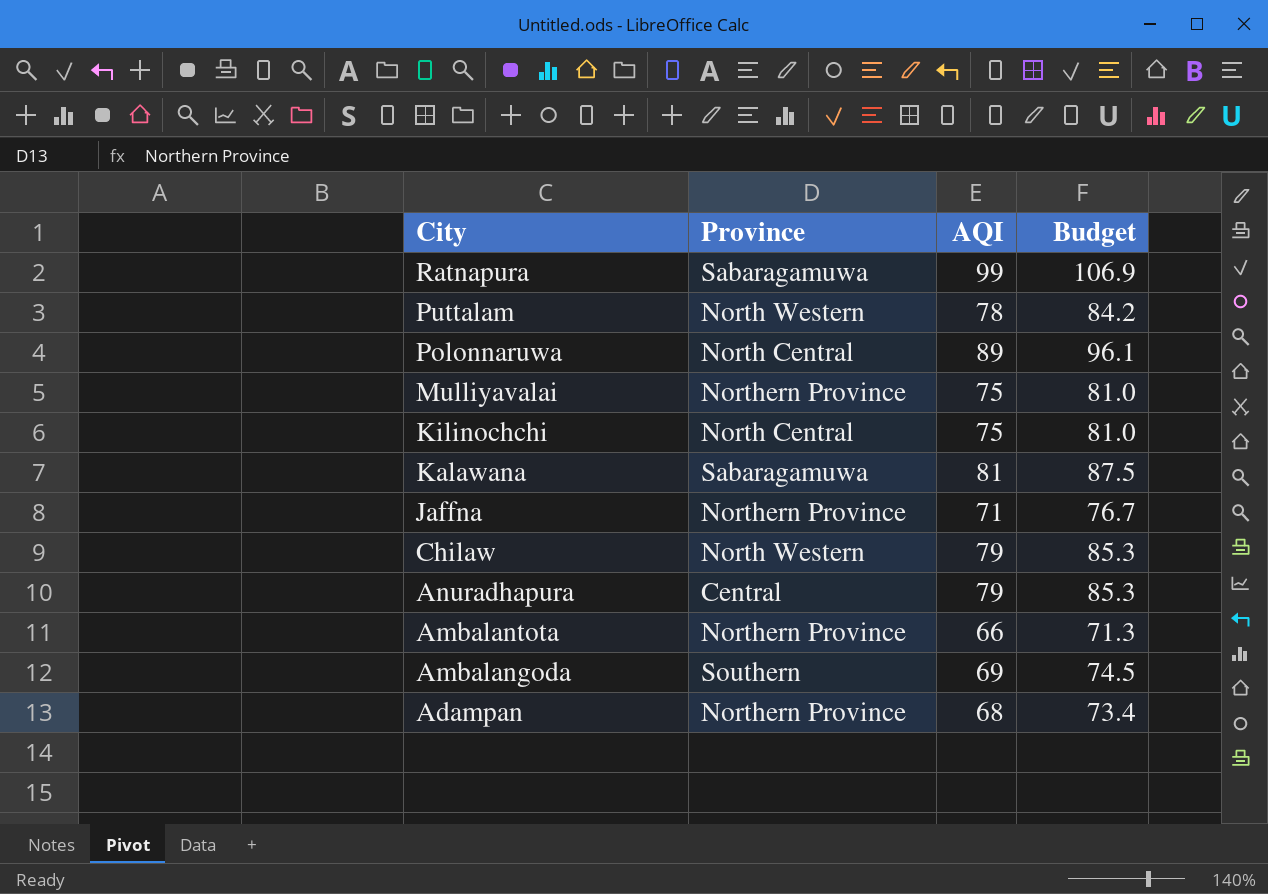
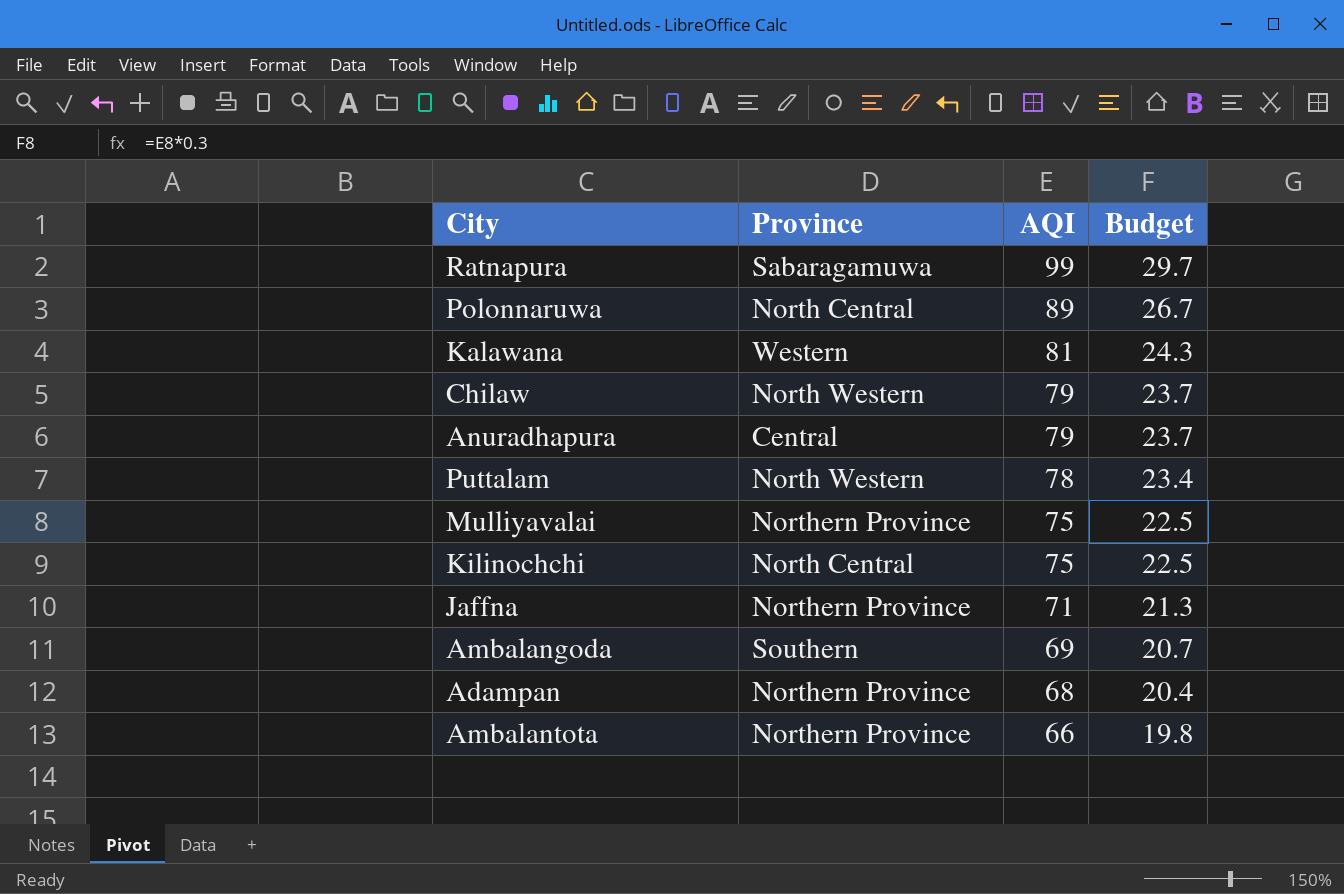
row order: City descending -> AQI descending
column Budget | formula: [AQI] * 1.08 -> [AQI] * 0.3
Kalawana | Province: Sabaragamuwa -> Western

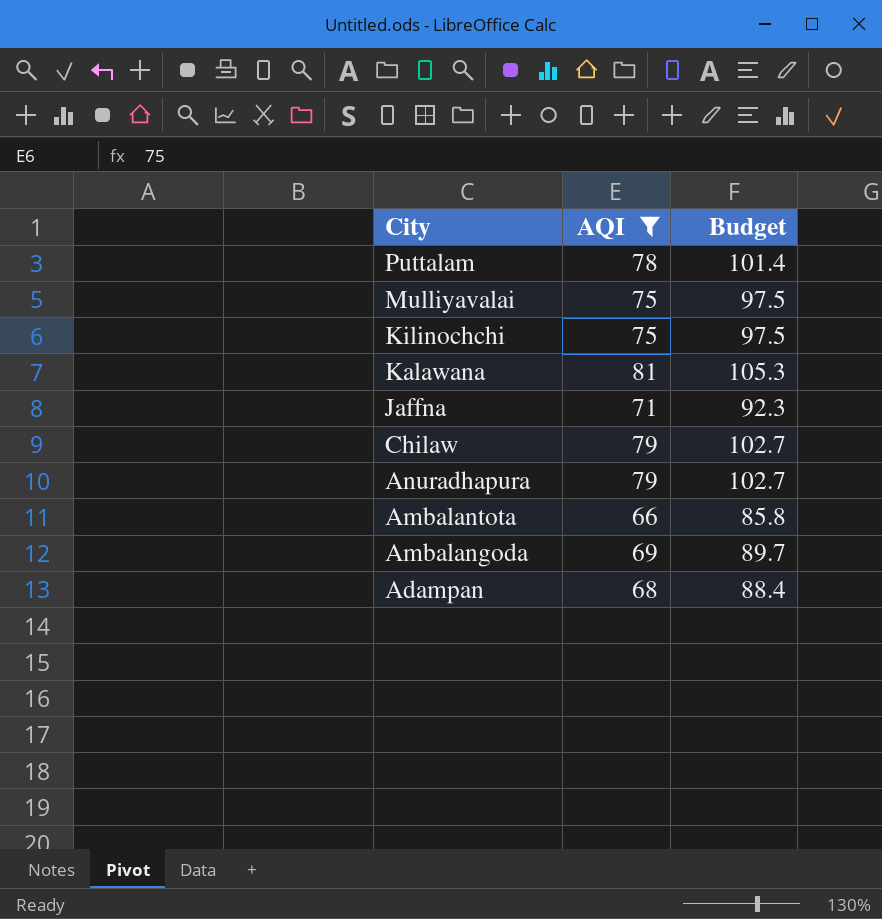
filter: none -> AQI <= 81
row order: AQI descending -> City descending
column Province | position: 2 -> none
column Budget | formula: [AQI] * 0.3 -> [AQI] * 1.3

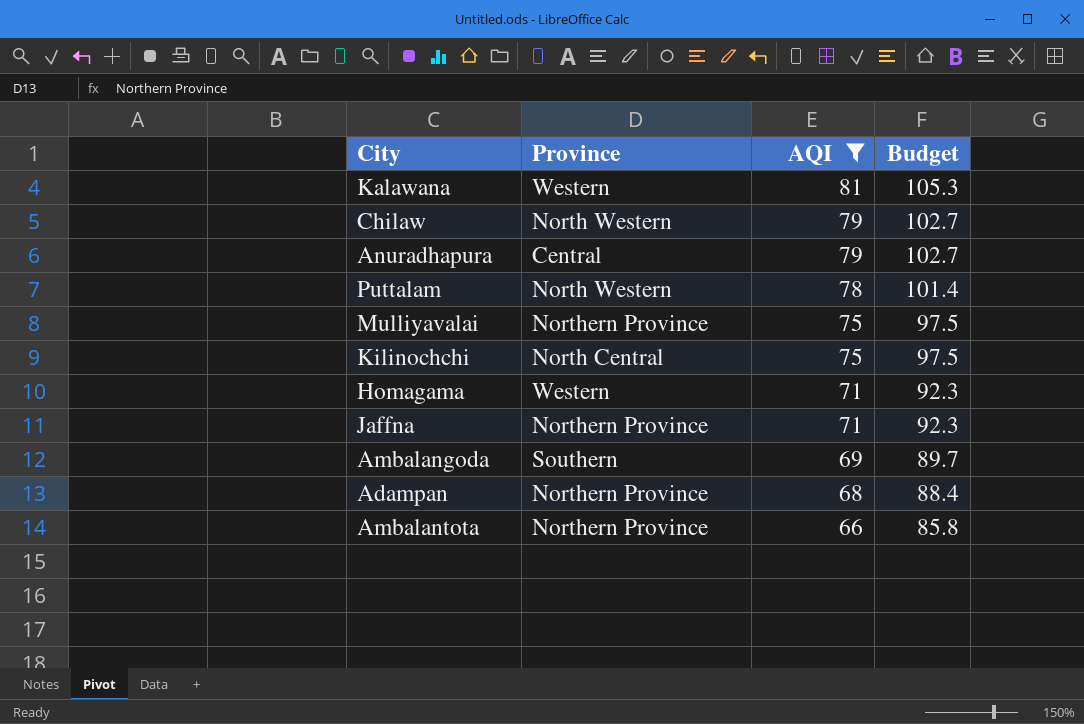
row order: City descending -> AQI descending
column Province | position: none -> 2
row Homagama: none -> Western | 71 | 92.3

